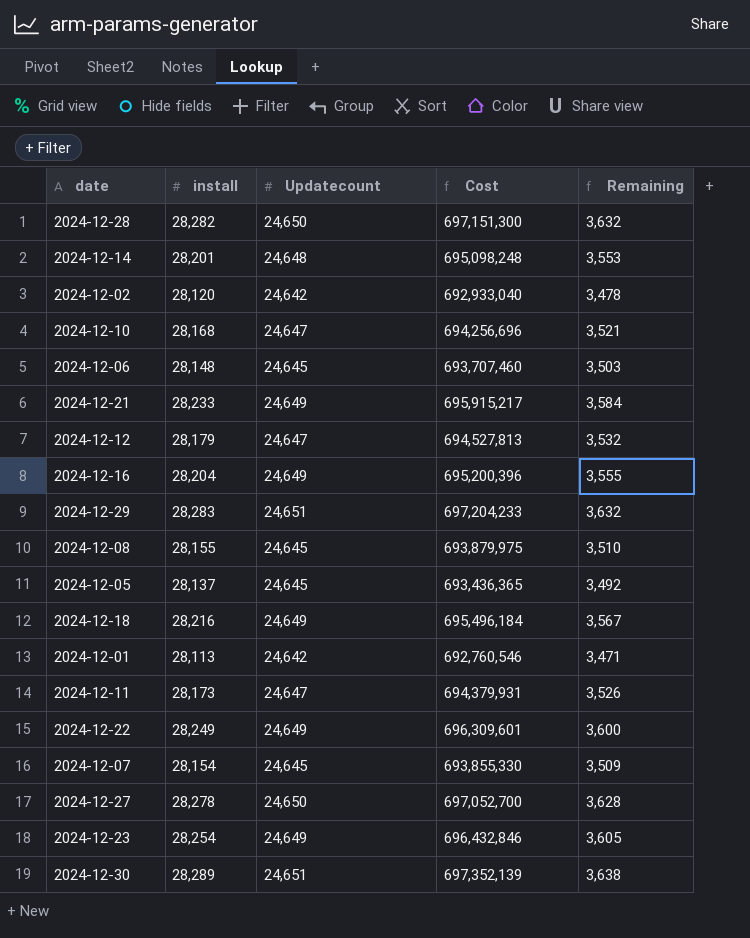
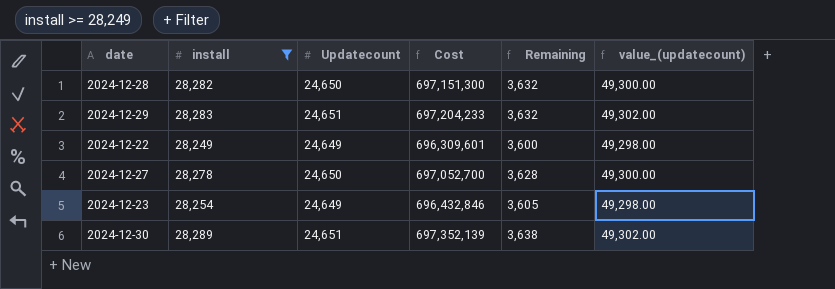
filter: none -> install >= 28,249
column value_(updatecount) | formula: none -> [Updatecount] * 2

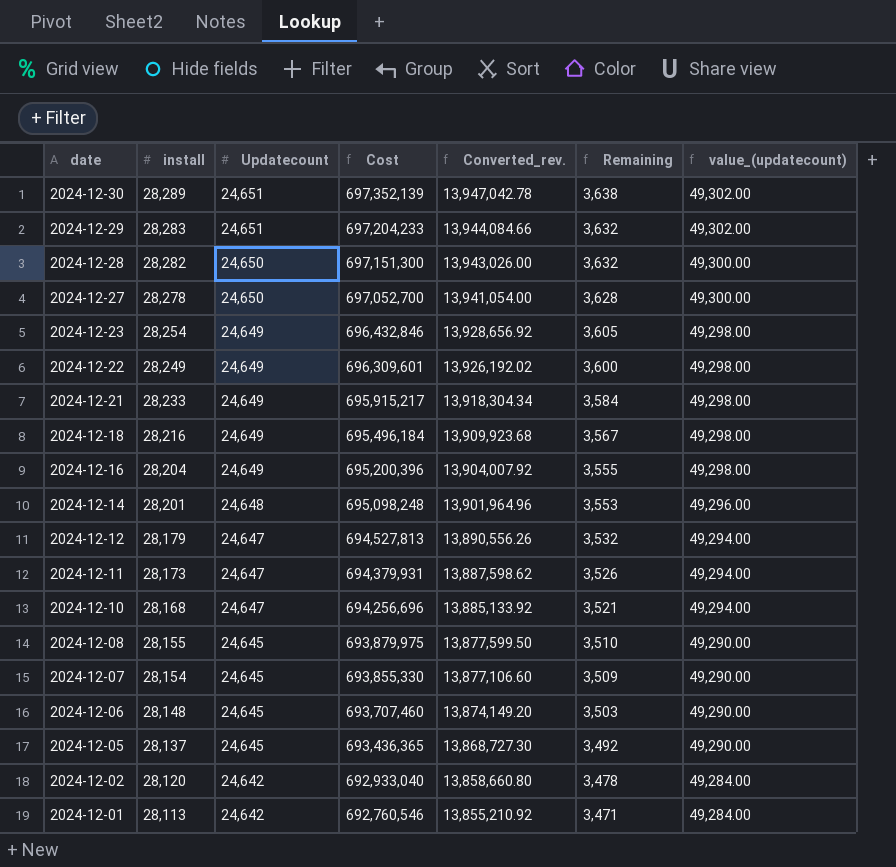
filter: install >= 28,249 -> none
row order: none -> date descending
column Converted_rev. | formula: none -> [Cost] * 0.02

